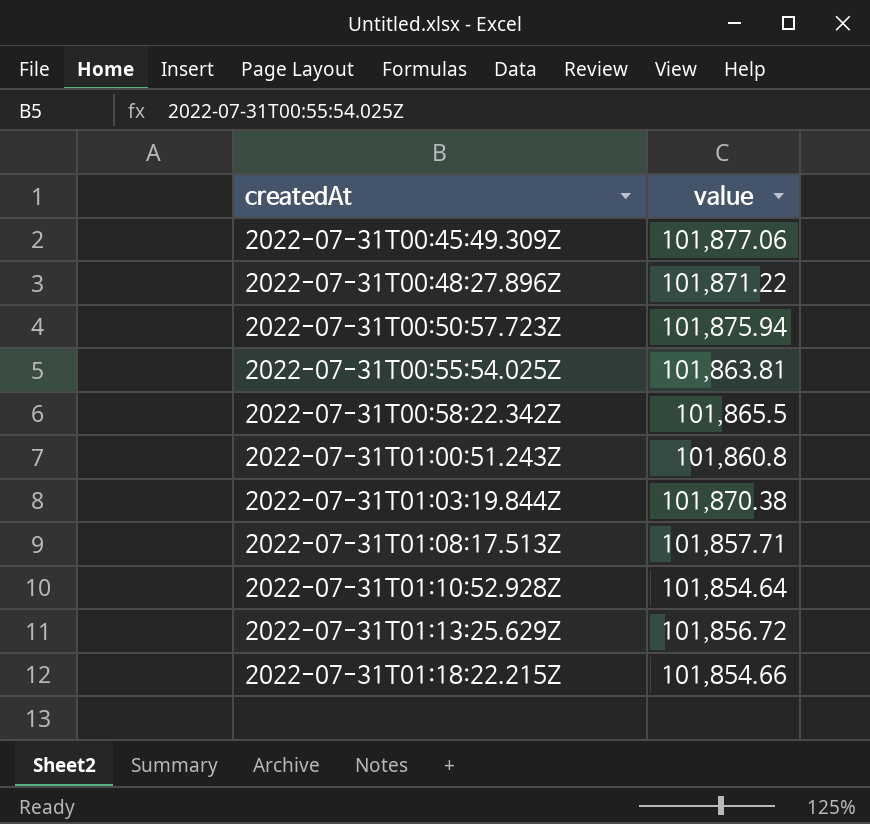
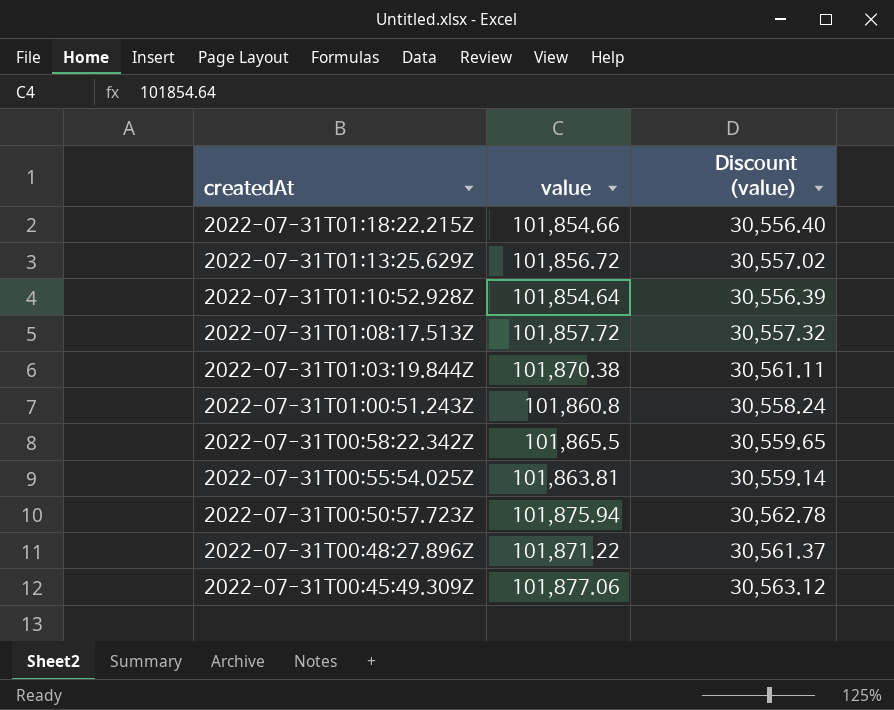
row order: createdAt ascending -> createdAt descending
column Discount (value) | formula: none -> [value] * 0.3
2022-07-31T01:08:17.513Z | value: 101,857.71 -> 101,857.72

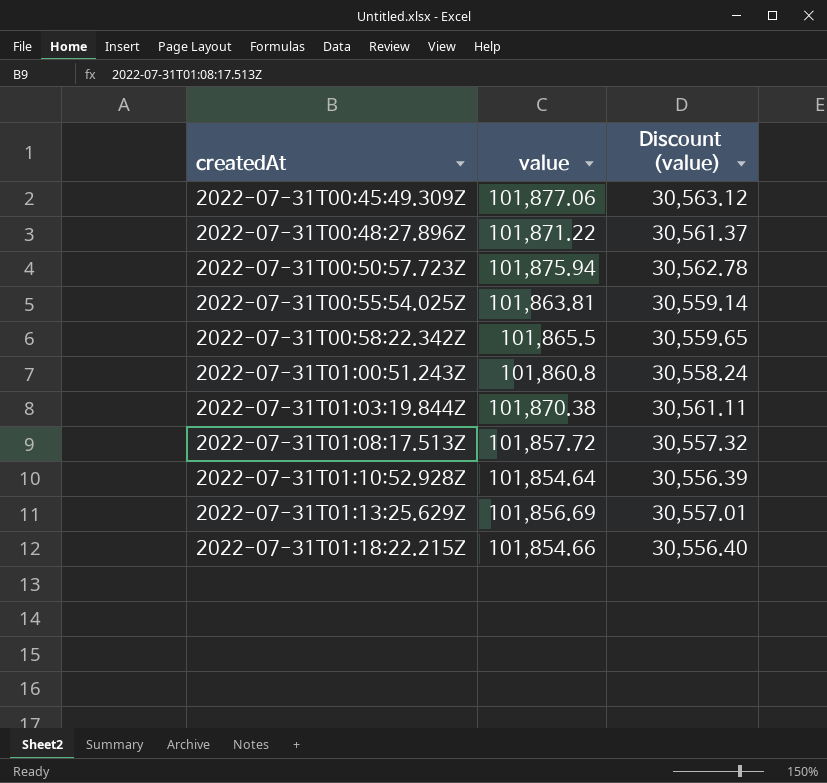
row order: createdAt descending -> createdAt ascending
2022-07-31T01:13:25.629Z | value: 101,856.72 -> 101,856.69
2022-07-31T01:13:25.629Z | Discount (value): 30,557.02 -> 30,557.01

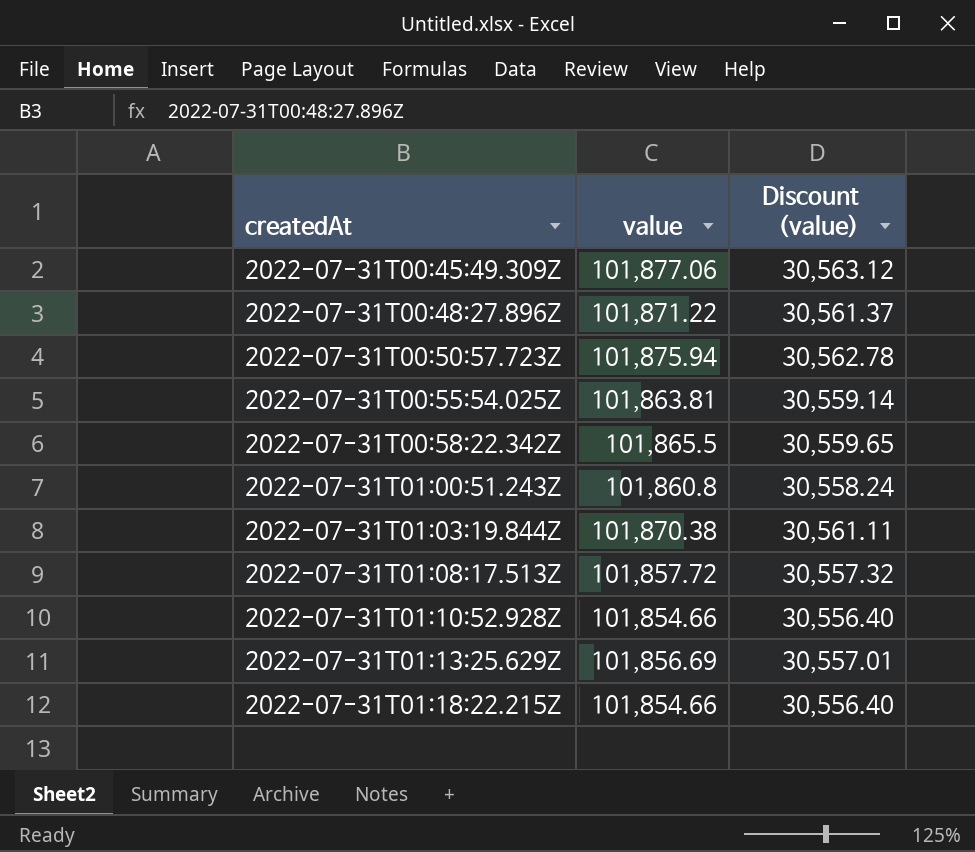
2022-07-31T01:10:52.928Z | value: 101,854.64 -> 101,854.66
2022-07-31T01:10:52.928Z | Discount (value): 30,556.39 -> 30,556.40

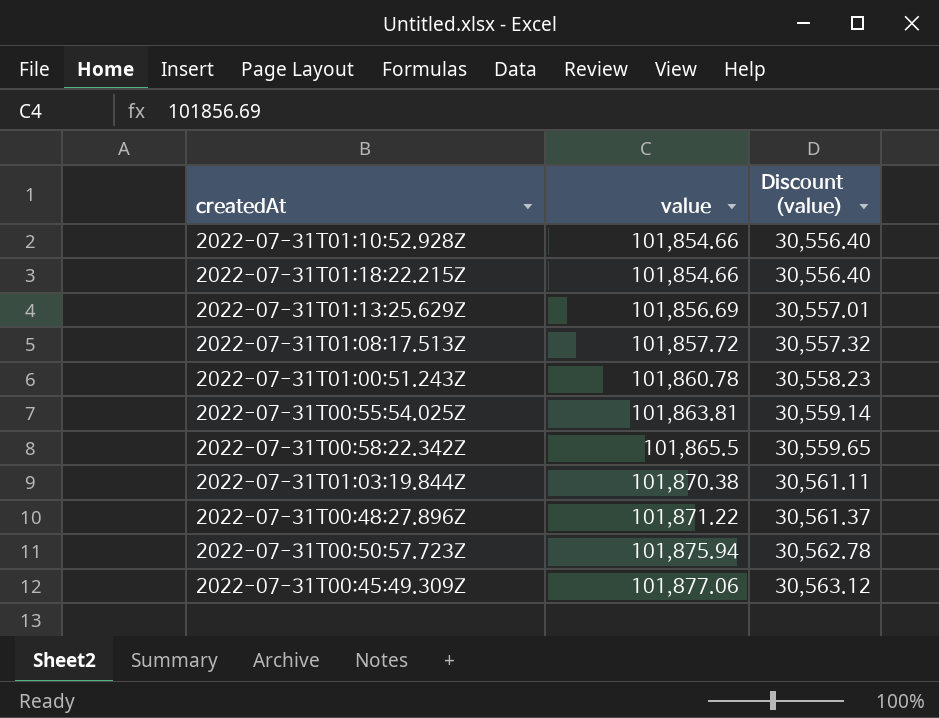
row order: createdAt ascending -> value ascending
2022-07-31T01:00:51.243Z | value: 101,860.8 -> 101,860.78
2022-07-31T01:00:51.243Z | Discount (value): 30,558.24 -> 30,558.23

